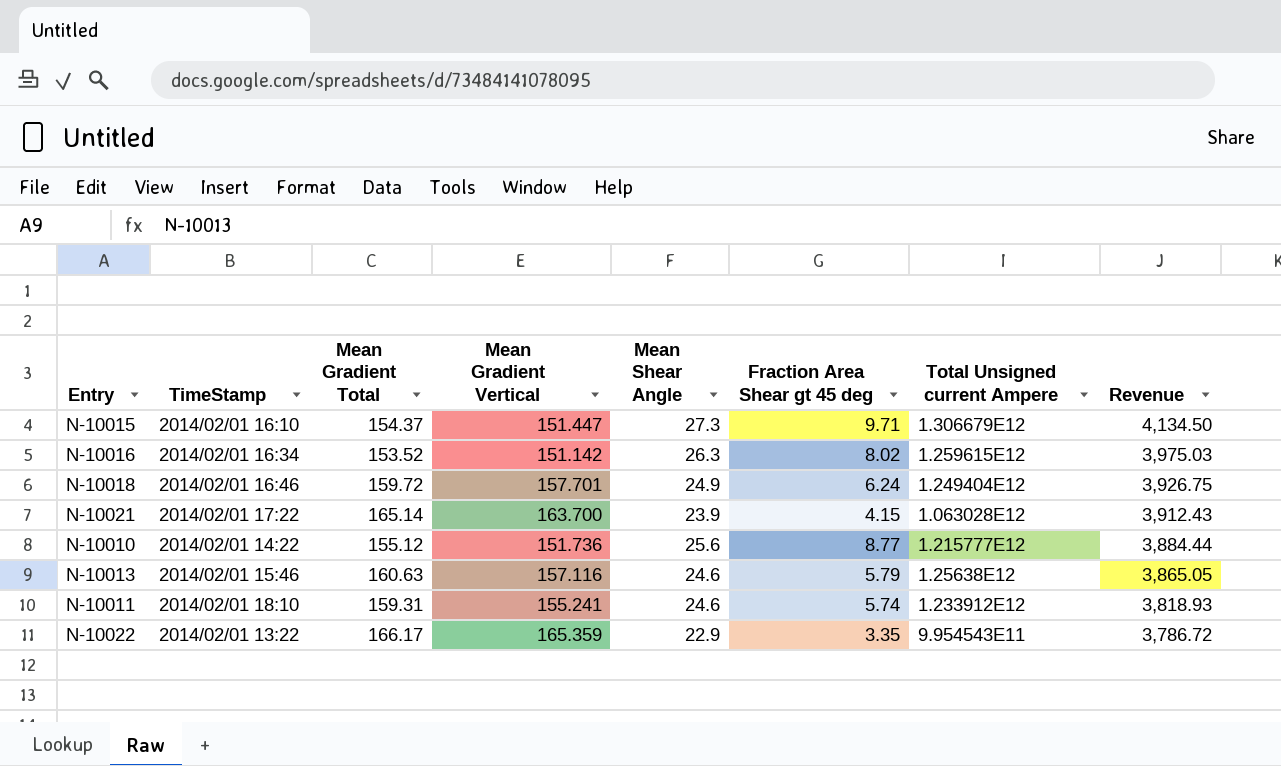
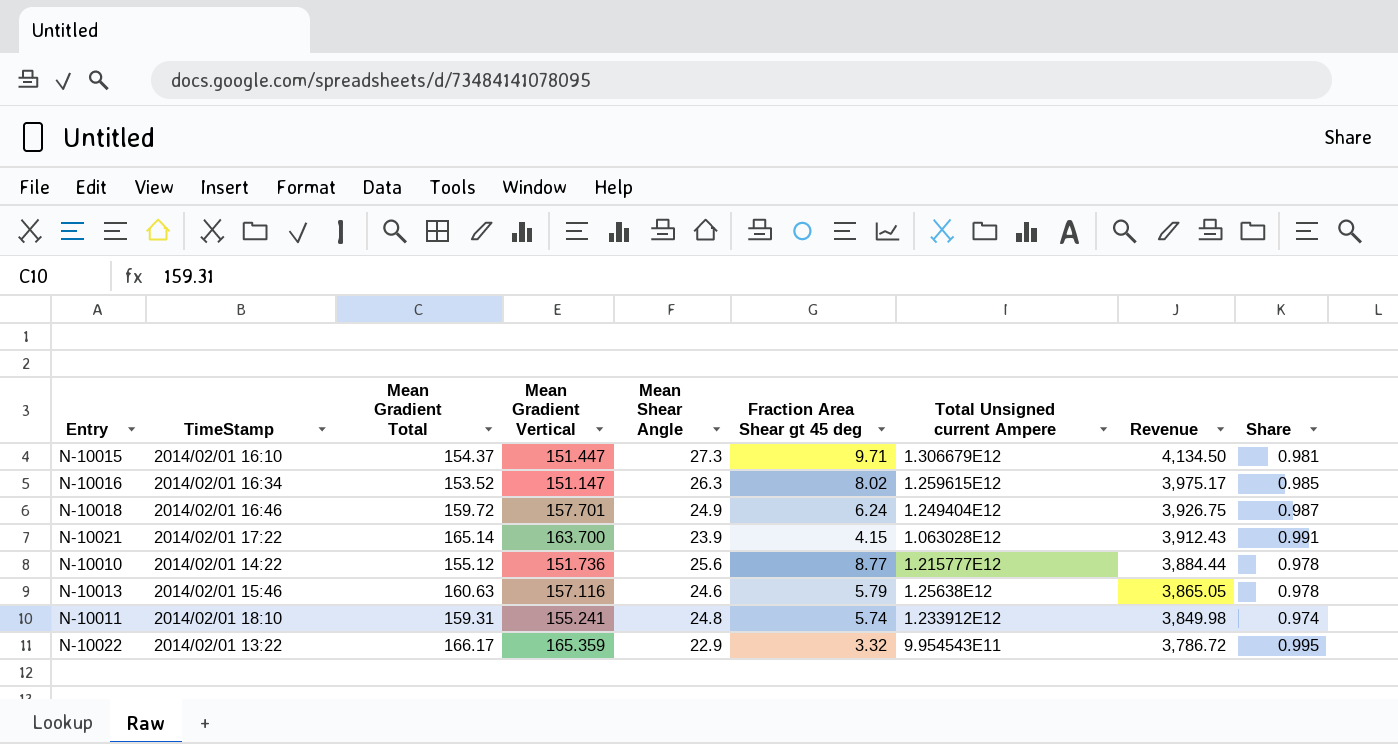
column Share | formula: none -> [Mean Gradient Vertical] / [Mean Gradient Total]
N-10016 | Mean Gradient Vertical: 151.142 -> 151.147
N-10016 | Revenue: 3,975.03 -> 3,975.17
N-10011 | Mean Shear Angle: 24.6 -> 24.8
N-10011 | Revenue: 3,818.93 -> 3,849.98
N-10022 | Fraction Area Shear gt 45 deg: 3.35 -> 3.32

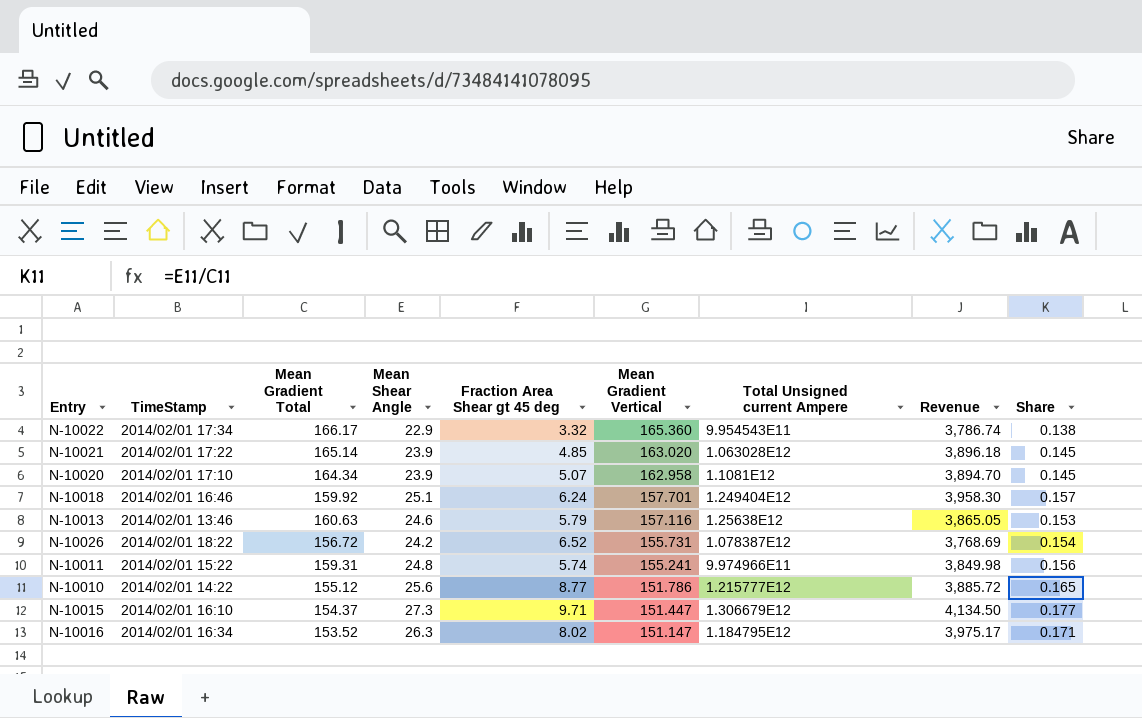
row order: Revenue descending -> Mean Gradient Vertical descending
column Mean Gradient Vertical | position: 4 -> 6
column Share | formula: [Mean Gradient Vertical] / [Mean Gradient Total] -> [Mean Shear Angle] / [Mean Gradient Total]
N-10022 | TimeStamp: 2014/02/01 13:22 -> 2014/02/01 17:34
N-10022 | Mean Gradient Vertical: 165.359 -> 165.360
N-10022 | Revenue: 3,786.72 -> 3,786.74
N-10021 | Fraction Area Shear gt 45 deg: 4.15 -> 4.85
N-10021 | Mean Gradient Vertical: 163.700 -> 163.020
N-10021 | Revenue: 3,912.43 -> 3,896.18
row N-10020: none -> 2014/02/01 17:10 | 164.34 | 23.9 | 5.07 | 162.958 | 1.1081E12 | 3,894.70 | 0.145
N-10018 | Mean Gradient Total: 159.72 -> 159.92
N-10018 | Mean Shear Angle: 24.9 -> 25.1
N-10018 | Revenue: 3,926.75 -> 3,958.30
N-10013 | TimeStamp: 2014/02/01 15:46 -> 2014/02/01 13:46
row N-10026: none -> 2014/02/01 18:22 | 156.72 | 24.2 | 6.52 | 155.731 | 1.078387E12 | 3,768.69 | 0.154
N-10011 | TimeStamp: 2014/02/01 18:10 -> 2014/02/01 15:22
N-10011 | Total Unsigned current Ampere: 1.233912E12 -> 9.974966E11
N-10010 | Mean Gradient Vertical: 151.736 -> 151.786
N-10010 | Revenue: 3,884.44 -> 3,885.72
N-10016 | Total Unsigned current Ampere: 1.259615E12 -> 1.184795E12

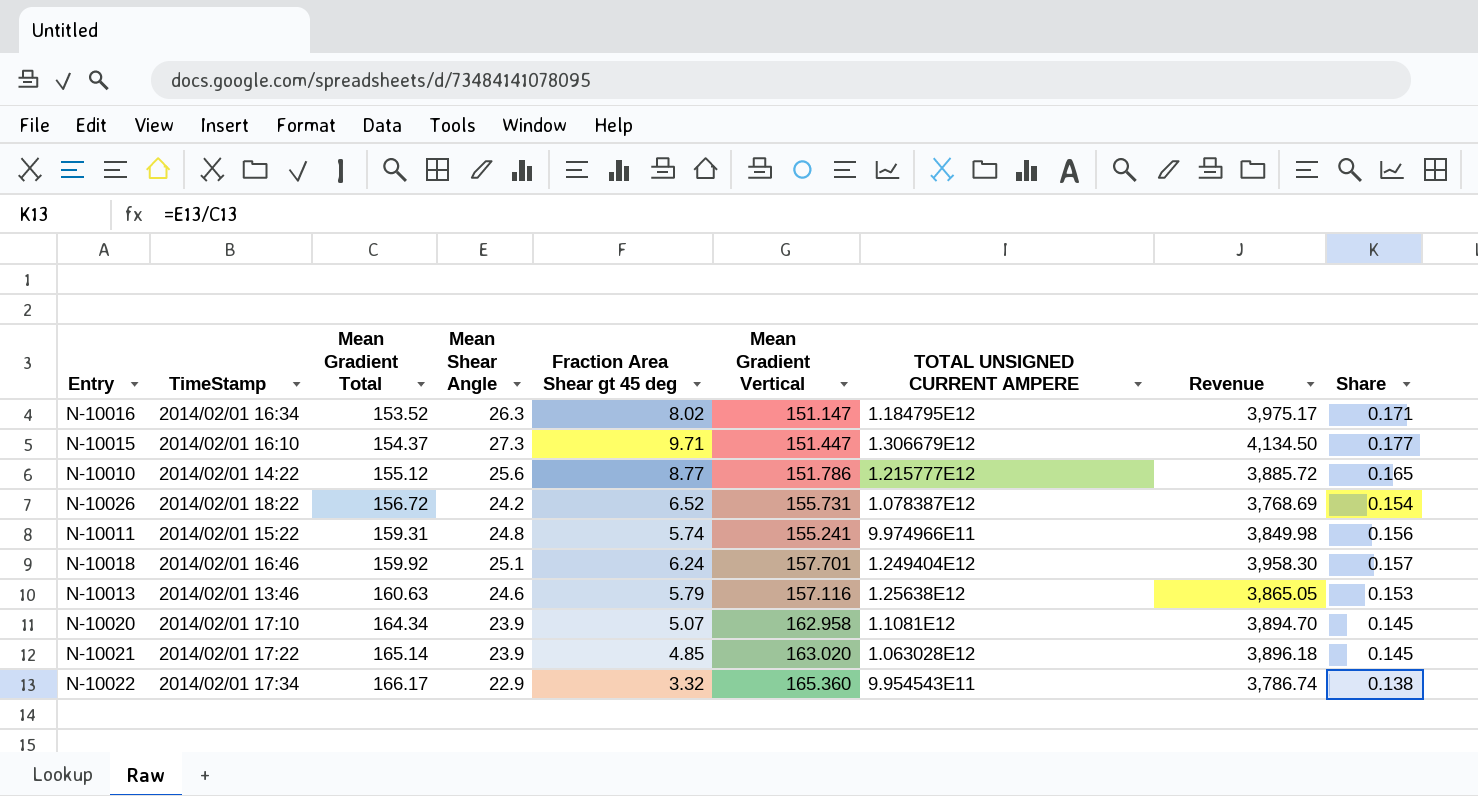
row order: Mean Gradient Vertical descending -> Mean Gradient Total ascending
column name: Total Unsigned current Ampere -> TOTAL UNSIGNED CURRENT AMPERE

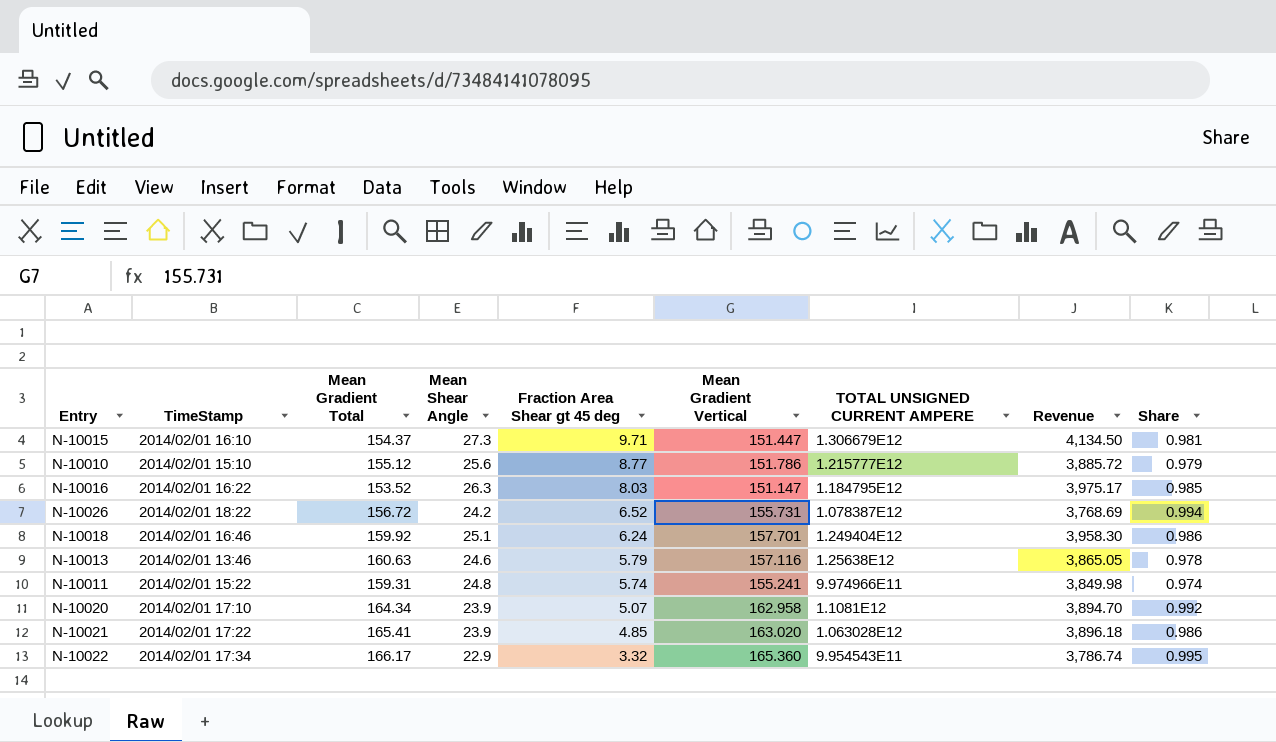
row order: Mean Gradient Total ascending -> Fraction Area Shear gt 45 deg descending
column Share | formula: [Mean Shear Angle] / [Mean Gradient Total] -> [Mean Gradient Vertical] / [Mean Gradient Total]
N-10010 | TimeStamp: 2014/02/01 14:22 -> 2014/02/01 15:10
N-10016 | TimeStamp: 2014/02/01 16:34 -> 2014/02/01 16:22
N-10016 | Fraction Area Shear gt 45 deg: 8.02 -> 8.03
N-10021 | Mean Gradient Total: 165.14 -> 165.41

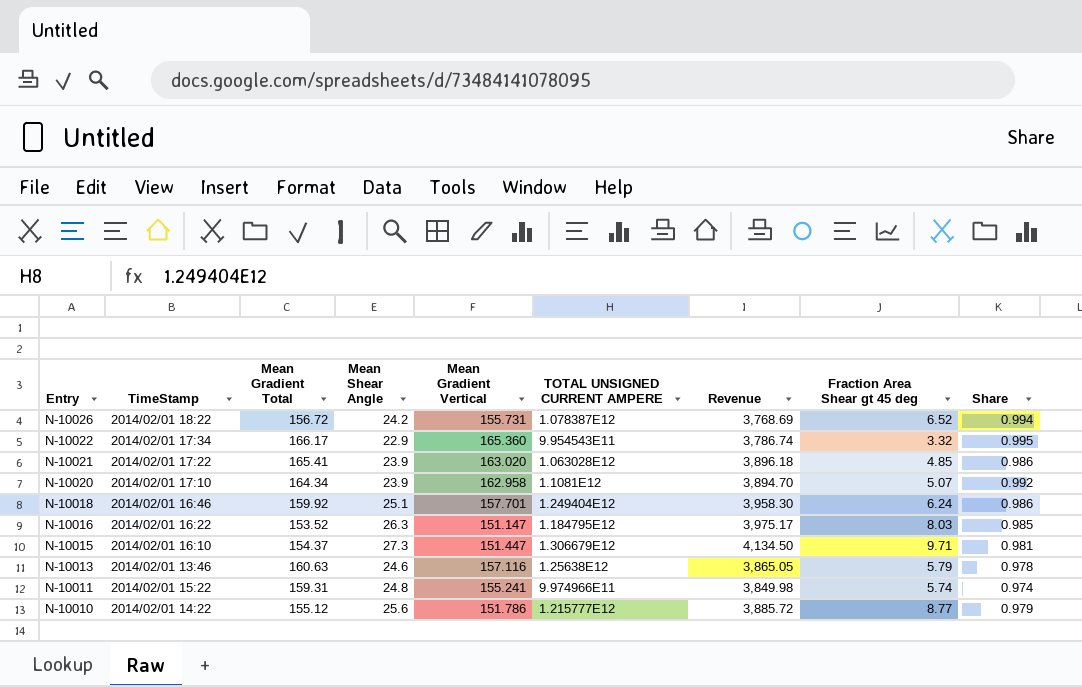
row order: Fraction Area Shear gt 45 deg descending -> Entry descending
column Fraction Area Shear gt 45 deg | position: 5 -> 8
N-10010 | TimeStamp: 2014/02/01 15:10 -> 2014/02/01 14:22

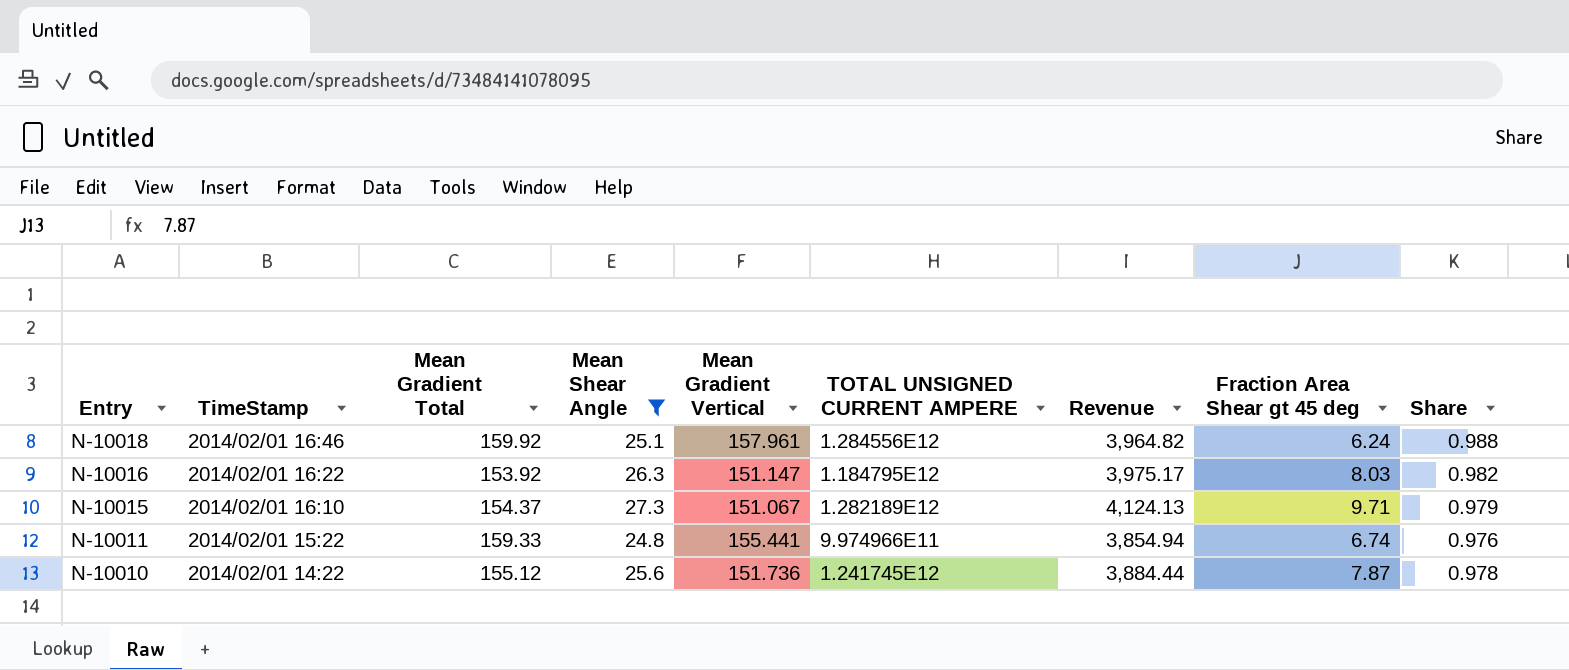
filter: none -> Mean Shear Angle >= 24.8
N-10018 | Mean Gradient Vertical: 157.701 -> 157.961
N-10018 | TOTAL UNSIGNED CURRENT AMPERE: 1.249404E12 -> 1.284556E12
N-10018 | Revenue: 3,958.30 -> 3,964.82
N-10018 | Share: 0.986 -> 0.988
N-10016 | Mean Gradient Total: 153.52 -> 153.92
N-10016 | Share: 0.985 -> 0.982
N-10015 | Mean Gradient Vertical: 151.447 -> 151.067
N-10015 | TOTAL UNSIGNED CURRENT AMPERE: 1.306679E12 -> 1.282189E12
N-10015 | Revenue: 4,134.50 -> 4,124.13
N-10015 | Share: 0.981 -> 0.979
N-10011 | Mean Gradient Total: 159.31 -> 159.33
N-10011 | Mean Gradient Vertical: 155.241 -> 155.441
N-10011 | Revenue: 3,849.98 -> 3,854.94
N-10011 | Fraction Area Shear gt 45 deg: 5.74 -> 6.74
N-10011 | Share: 0.974 -> 0.976
N-10010 | Mean Gradient Vertical: 151.786 -> 151.736
N-10010 | TOTAL UNSIGNED CURRENT AMPERE: 1.215777E12 -> 1.241745E12
N-10010 | Revenue: 3,885.72 -> 3,884.44
N-10010 | Fraction Area Shear gt 45 deg: 8.77 -> 7.87
N-10010 | Share: 0.979 -> 0.978

